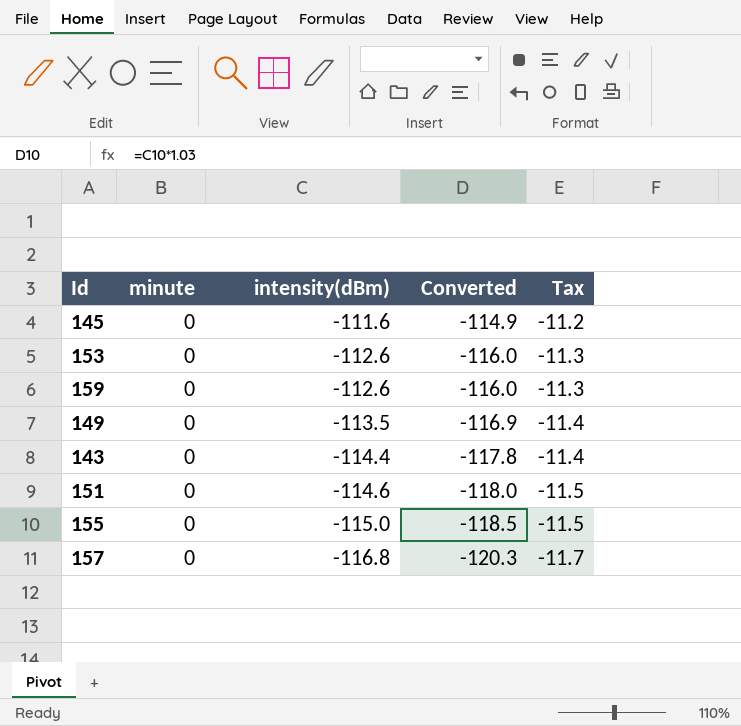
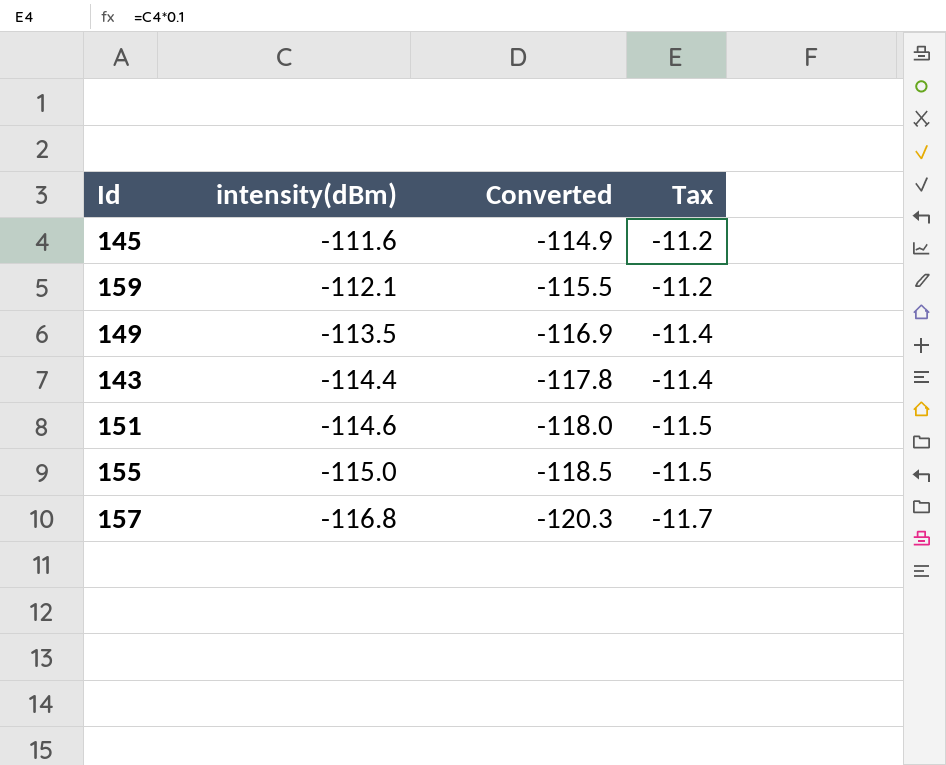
column minute | position: 2 -> none
row 153: 0 | -112.6 | -116.0 | -11.3 -> none
159 | intensity(dBm): -112.6 -> -112.1
159 | Converted: -116.0 -> -115.5
159 | Tax: -11.3 -> -11.2

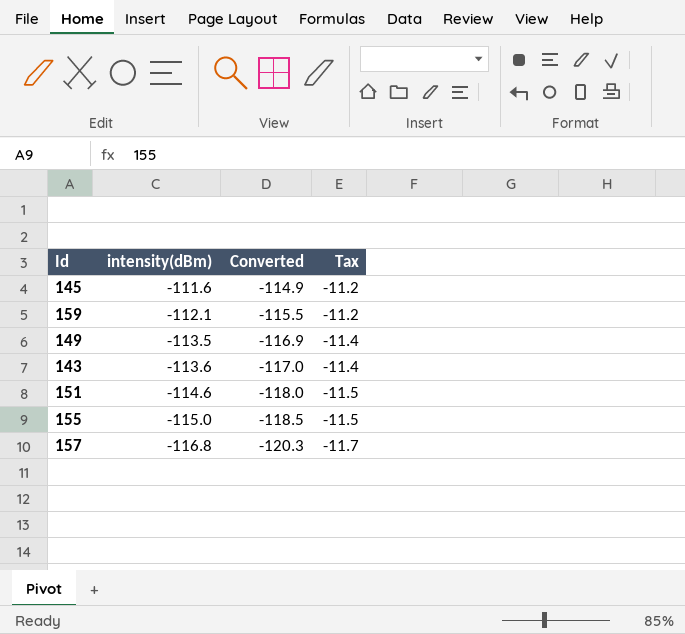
143 | intensity(dBm): -114.4 -> -113.6
143 | Converted: -117.8 -> -117.0

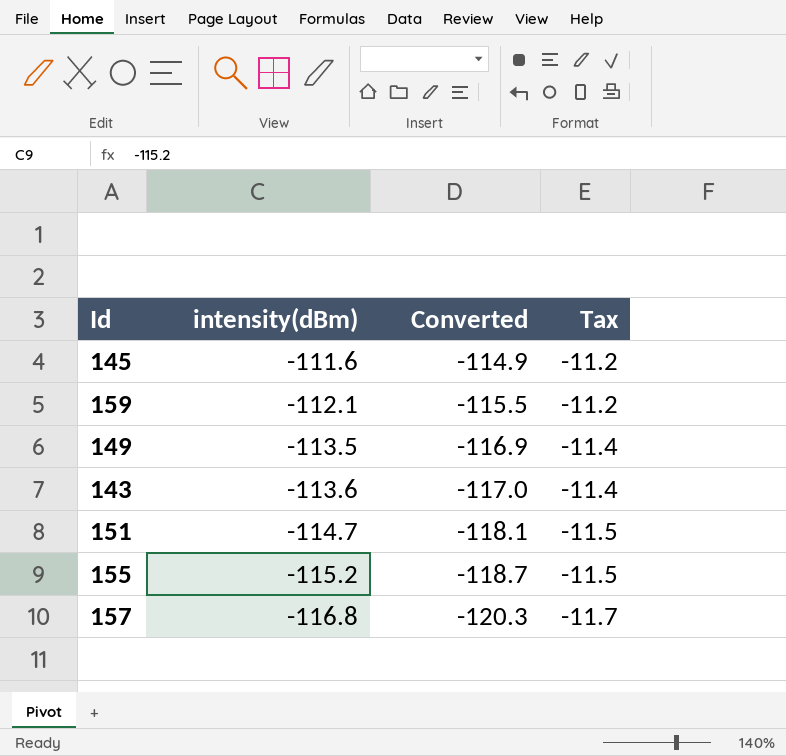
151 | intensity(dBm): -114.6 -> -114.7
151 | Converted: -118.0 -> -118.1
155 | intensity(dBm): -115.0 -> -115.2
155 | Converted: -118.5 -> -118.7

